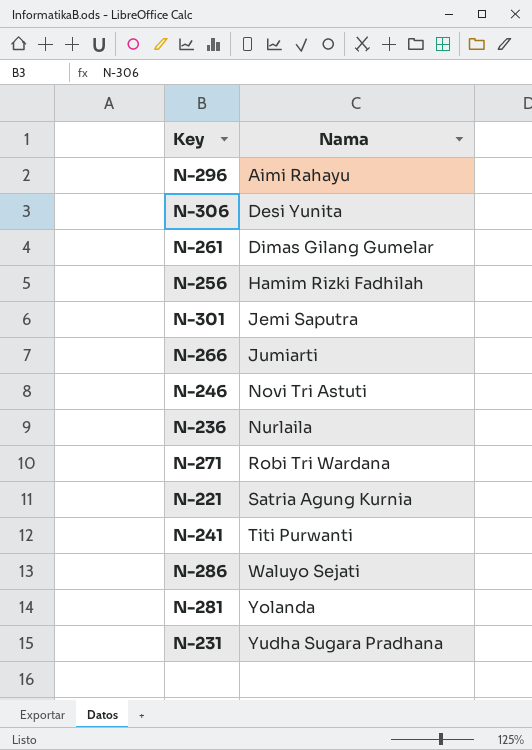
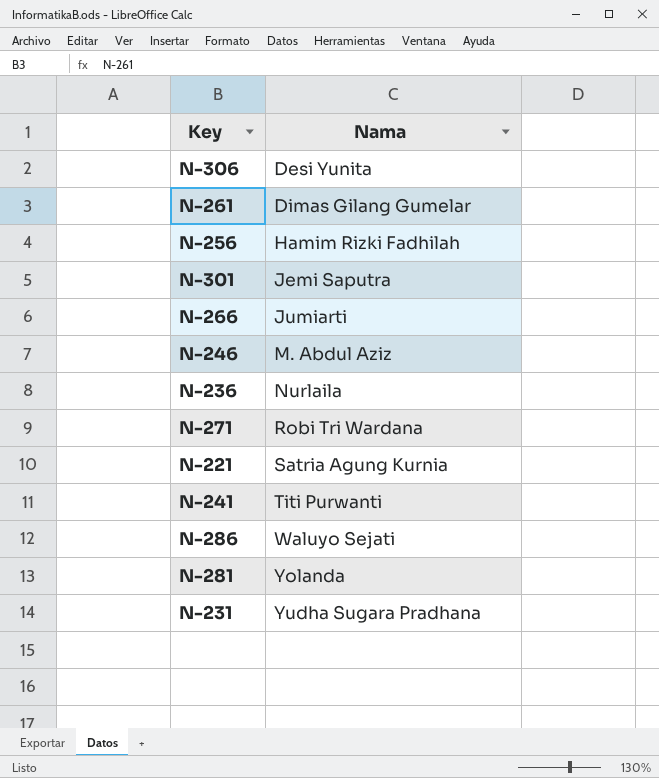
row N-296: Aimi Rahayu -> none
N-246 | Nama: Novi Tri Astuti -> M. Abdul Aziz

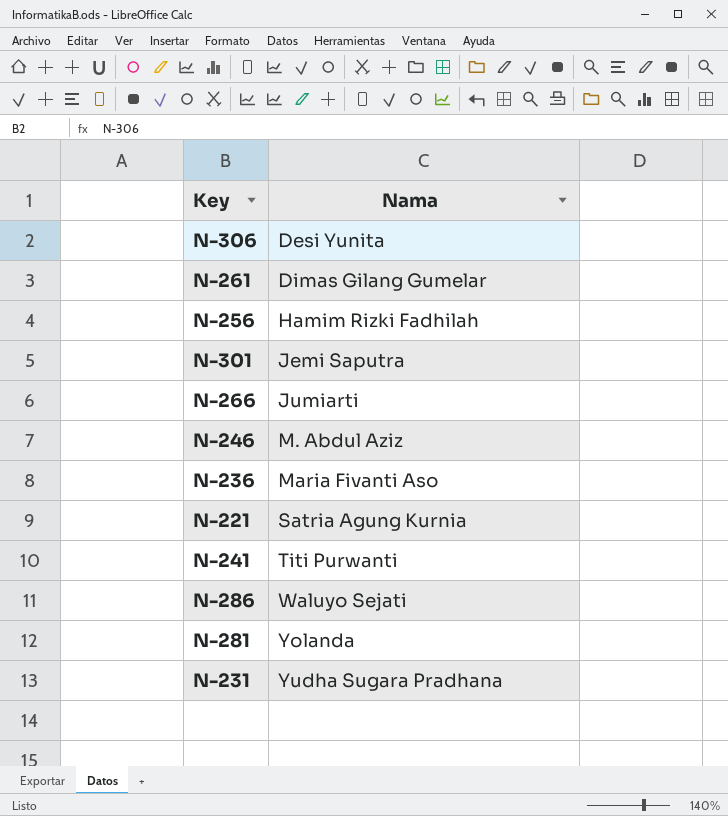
row N-271: Robi Tri Wardana -> none
N-236 | Nama: Nurlaila -> Maria Fivanti Aso

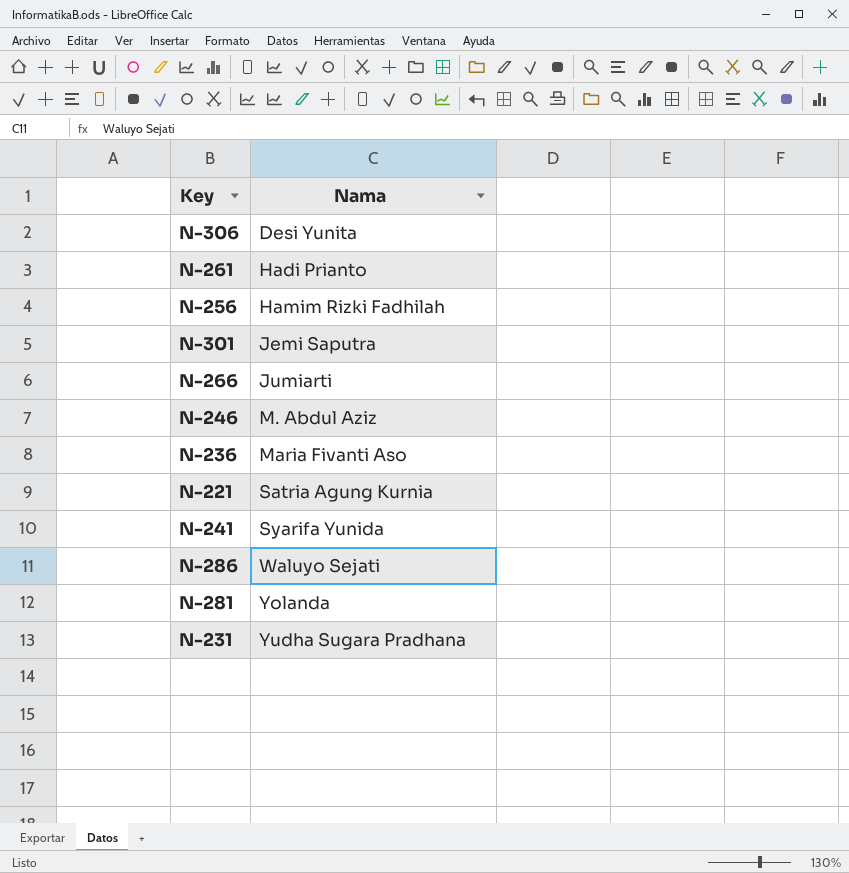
N-261 | Nama: Dimas Gilang Gumelar -> Hadi Prianto
N-241 | Nama: Titi Purwanti -> Syarifa Yunida

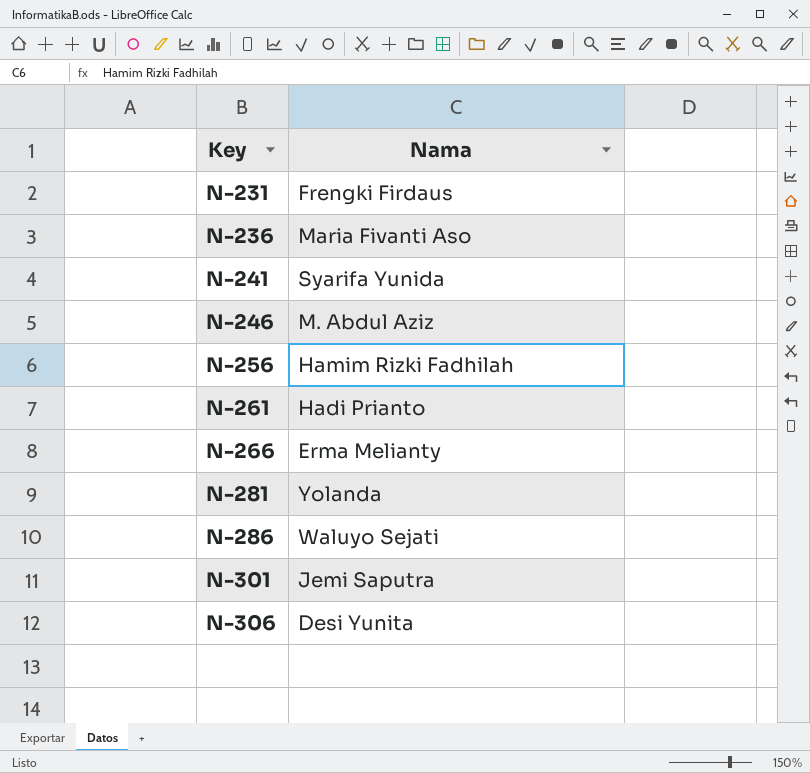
row order: Nama ascending -> Key ascending
row N-221: Satria Agung Kurnia -> none
N-231 | Nama: Yudha Sugara Pradhana -> Frengki Firdaus
N-266 | Nama: Jumiarti -> Erma Melianty

